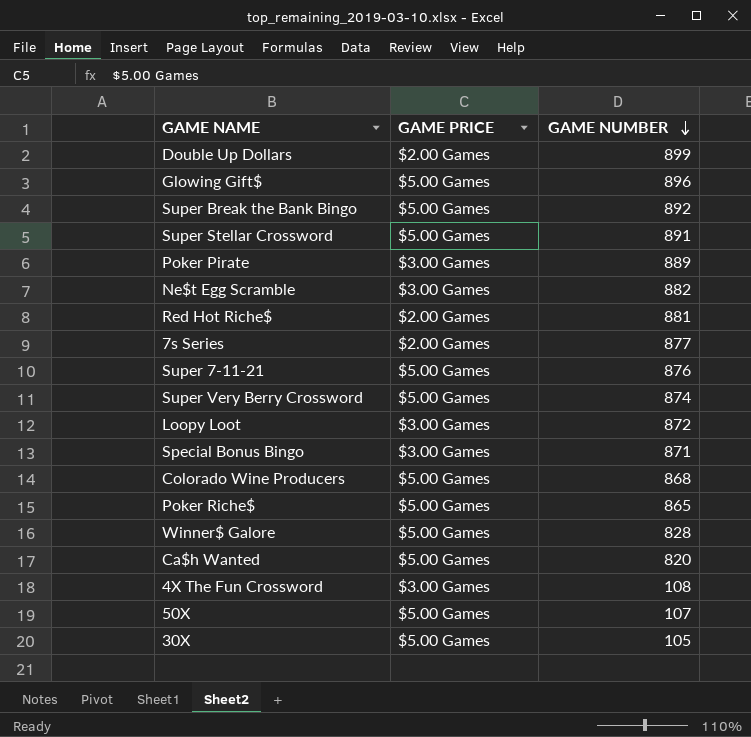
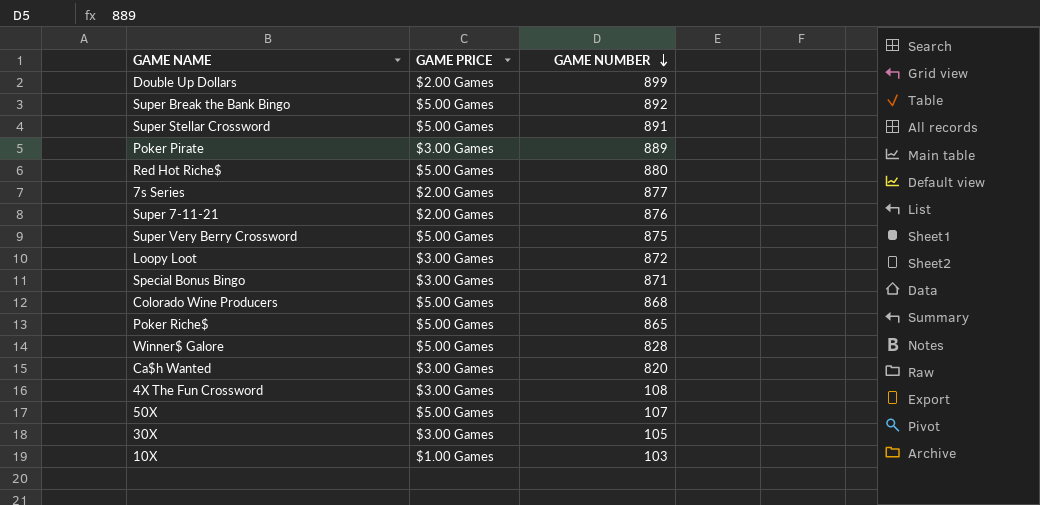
row Glowing Gift$: $5.00 Games | 896 -> none
row Ne$t Egg Scramble: $3.00 Games | 882 -> none
Red Hot Riche$ | GAME PRICE: $2.00 Games -> $5.00 Games
Red Hot Riche$ | GAME NUMBER: 881 -> 880
Super 7-11-21 | GAME PRICE: $5.00 Games -> $2.00 Games
Super Very Berry Crossword | GAME NUMBER: 874 -> 875
Ca$h Wanted | GAME PRICE: $5.00 Games -> $3.00 Games
30X | GAME PRICE: $5.00 Games -> $3.00 Games
row 10X: none -> $1.00 Games | 103

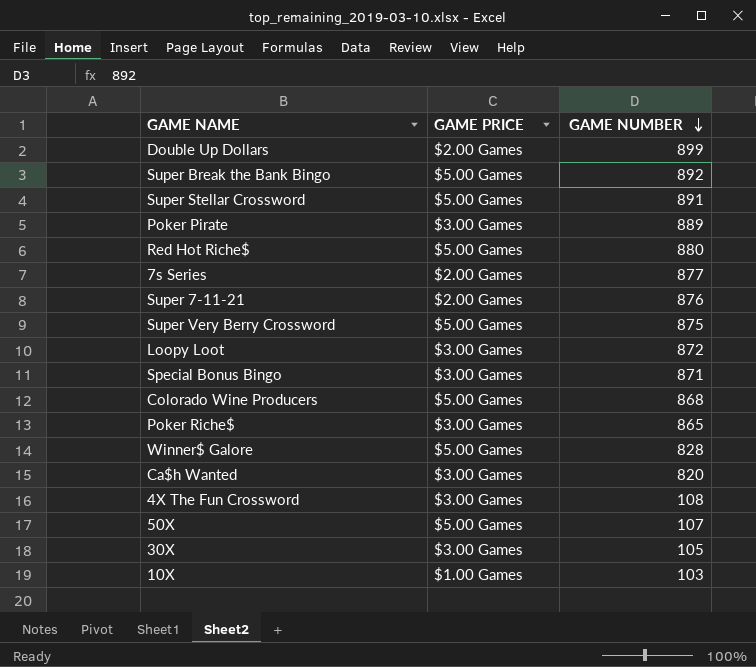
Poker Riche$ | GAME PRICE: $5.00 Games -> $3.00 Games

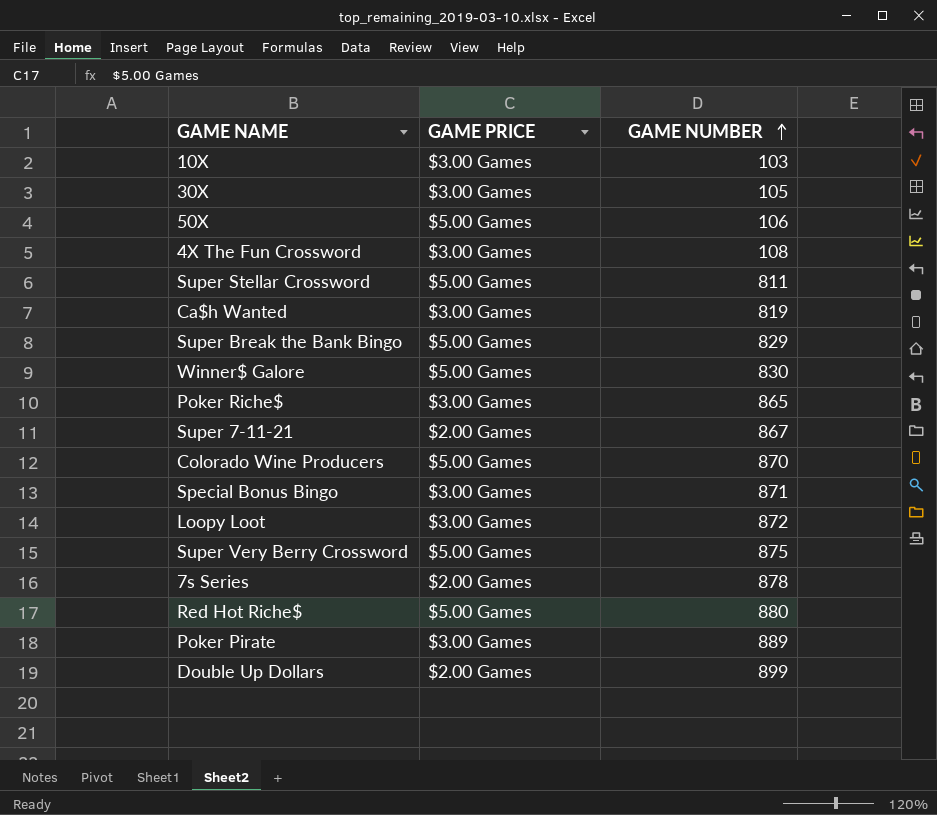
row order: GAME NUMBER descending -> GAME NUMBER ascending
10X | GAME PRICE: $1.00 Games -> $3.00 Games
50X | GAME NUMBER: 107 -> 106
Super Stellar Crossword | GAME NUMBER: 891 -> 811
Ca$h Wanted | GAME NUMBER: 820 -> 819
Super Break the Bank Bingo | GAME NUMBER: 892 -> 829
Winner$ Galore | GAME NUMBER: 828 -> 830
Super 7-11-21 | GAME NUMBER: 876 -> 867
Colorado Wine Producers | GAME NUMBER: 868 -> 870
7s Series | GAME NUMBER: 877 -> 878

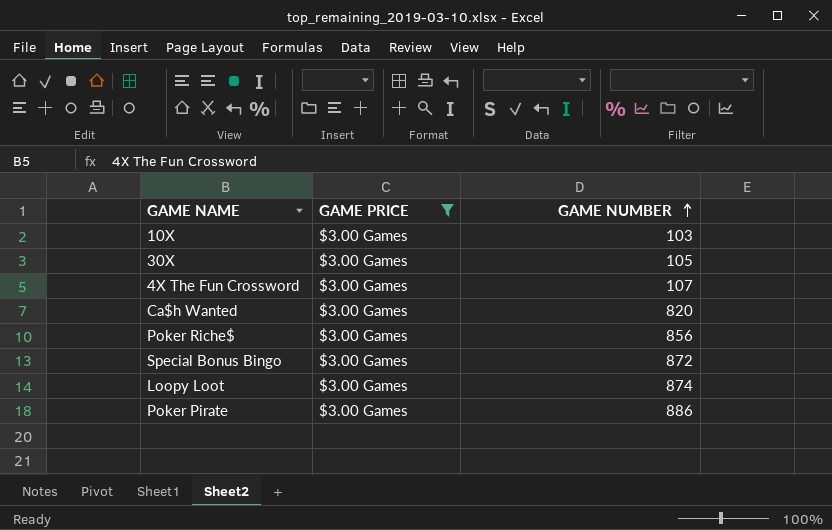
filter: none -> GAME PRICE = $3.00 Games
4X The Fun Crossword | GAME NUMBER: 108 -> 107
Ca$h Wanted | GAME NUMBER: 819 -> 820
Poker Riche$ | GAME NUMBER: 865 -> 856
Special Bonus Bingo | GAME NUMBER: 871 -> 872
Loopy Loot | GAME NUMBER: 872 -> 874
Poker Pirate | GAME NUMBER: 889 -> 886

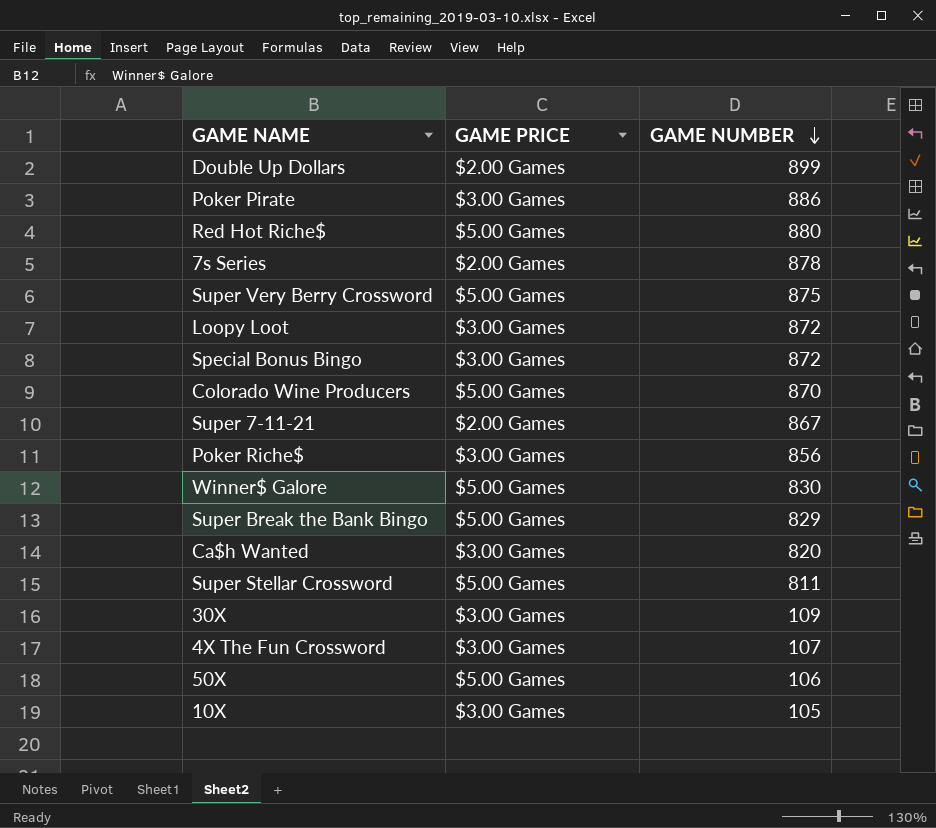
filter: GAME PRICE = $3.00 Games -> none
row order: GAME NUMBER ascending -> GAME NUMBER descending
Loopy Loot | GAME NUMBER: 874 -> 872
30X | GAME NUMBER: 105 -> 109
10X | GAME NUMBER: 103 -> 105

